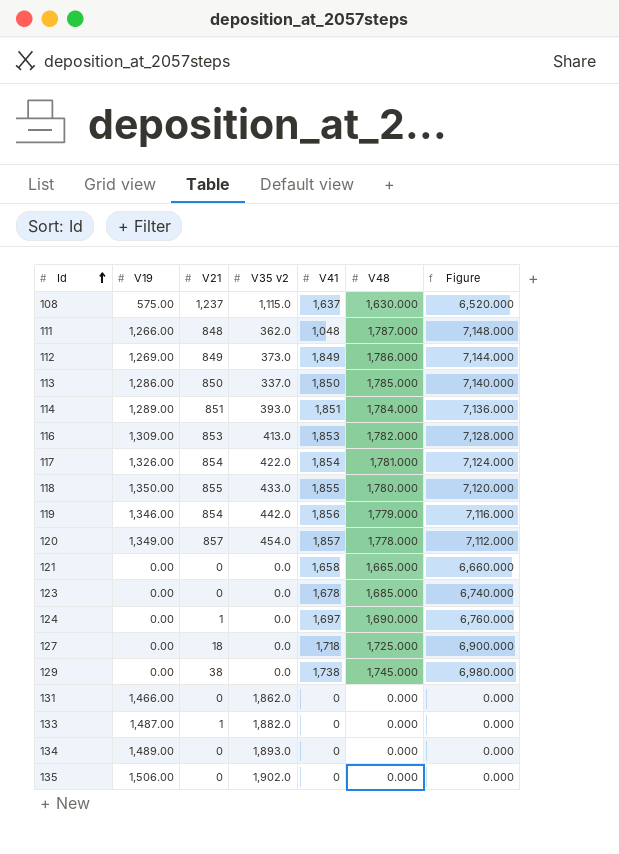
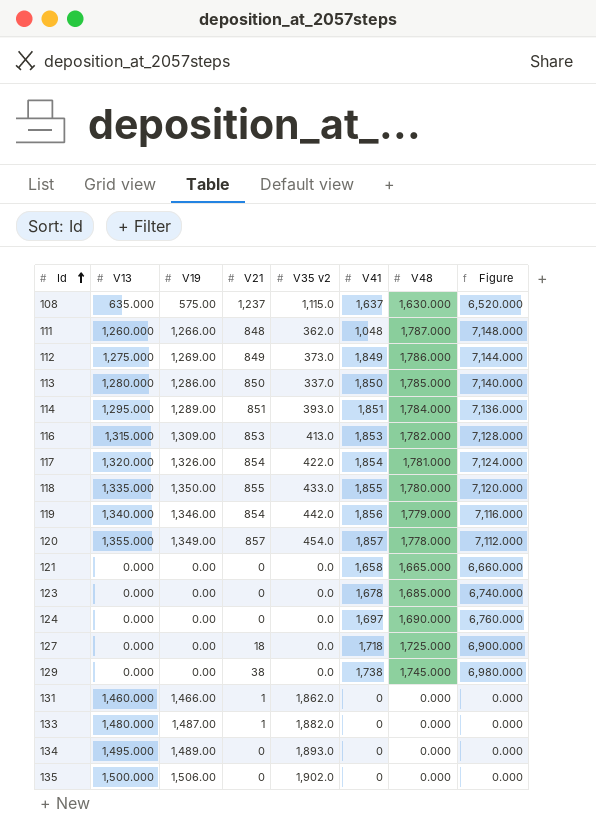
column V13 | position: none -> 2
124 | V21: 1 -> 0
131 | V21: 0 -> 1

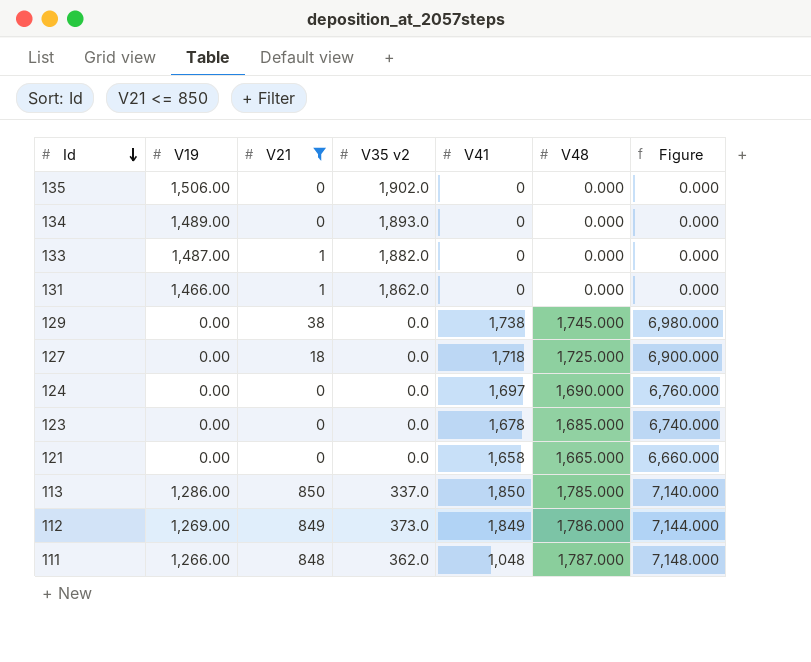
filter: none -> V21 <= 850
row order: Id ascending -> Id descending
column V13 | position: 2 -> none

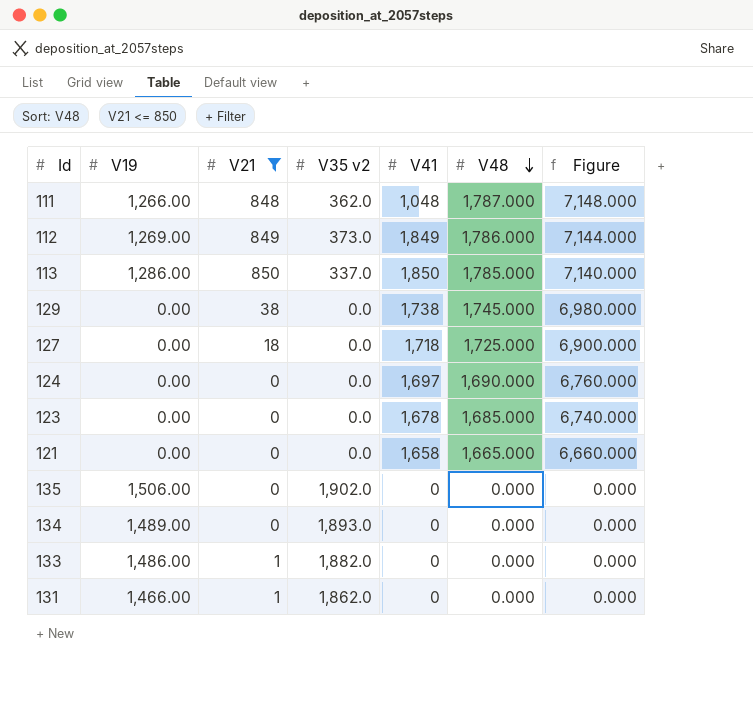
row order: Id descending -> V48 descending
133 | V19: 1,487.00 -> 1,486.00

